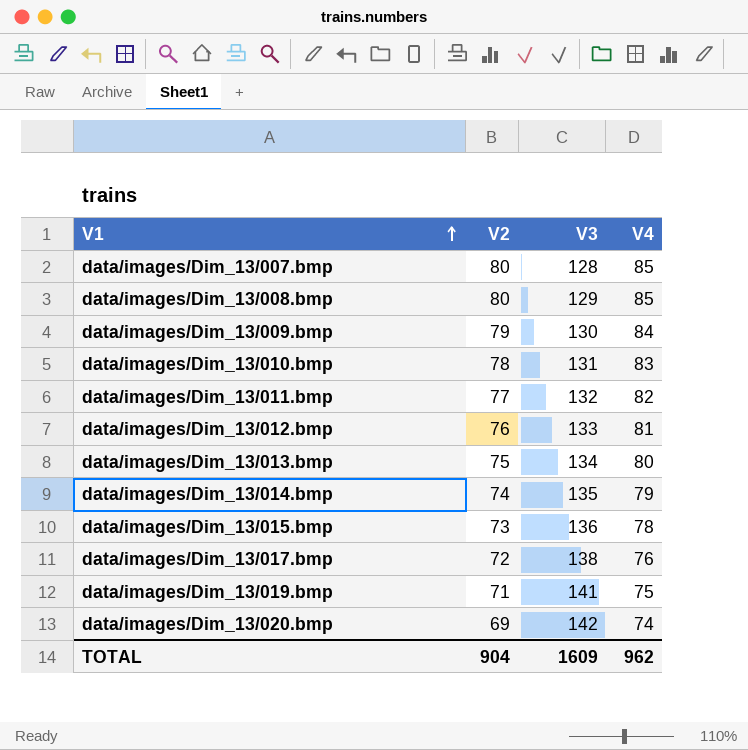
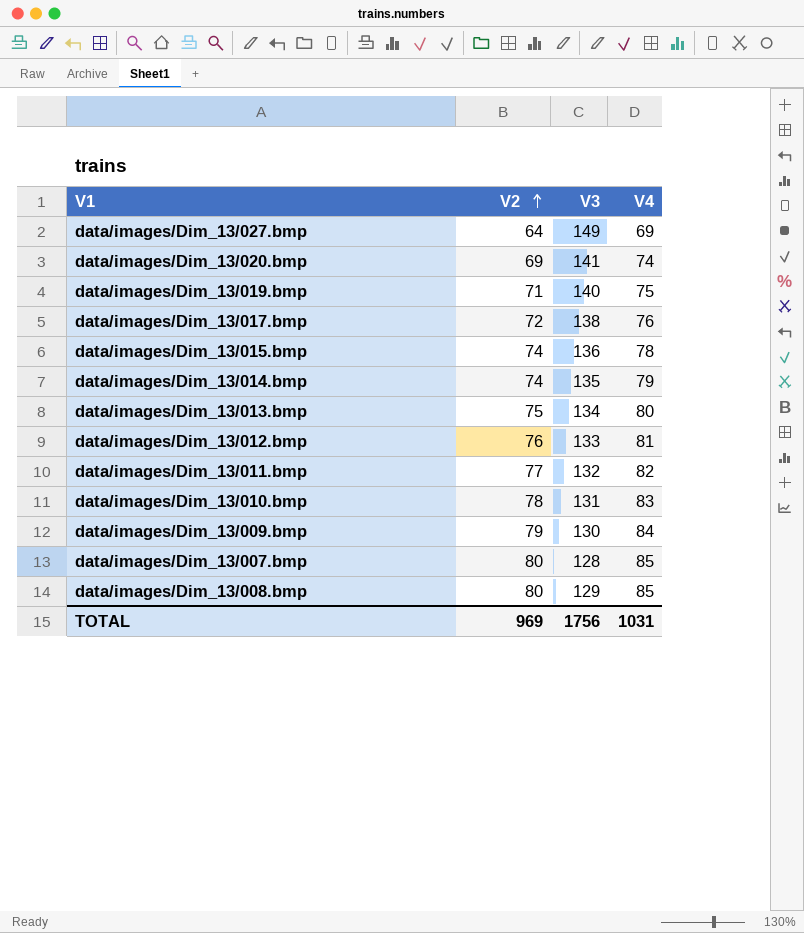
row order: V1 ascending -> V2 ascending
row data/images/Dim_13/027.bmp: none -> 64 | 149 | 69
data/images/Dim_13/020.bmp | V3: 142 -> 141
data/images/Dim_13/019.bmp | V3: 141 -> 140
data/images/Dim_13/015.bmp | V2: 73 -> 74
TOTAL | V2: 904 -> 969
TOTAL | V3: 1609 -> 1756
TOTAL | V4: 962 -> 1031

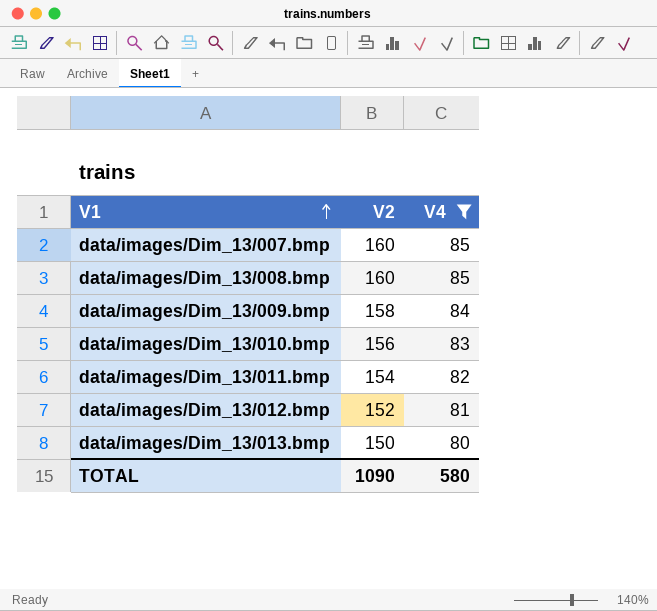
filter: none -> V4 >= 80
row order: V2 ascending -> V1 ascending
column V3 | position: 3 -> none
data/images/Dim_13/007.bmp | V2: 80 -> 160
data/images/Dim_13/008.bmp | V2: 80 -> 160
data/images/Dim_13/009.bmp | V2: 79 -> 158
data/images/Dim_13/010.bmp | V2: 78 -> 156
data/images/Dim_13/011.bmp | V2: 77 -> 154
data/images/Dim_13/012.bmp | V2: 76 -> 152
data/images/Dim_13/013.bmp | V2: 75 -> 150
TOTAL | V2: 969 -> 1090
TOTAL | V4: 1031 -> 580

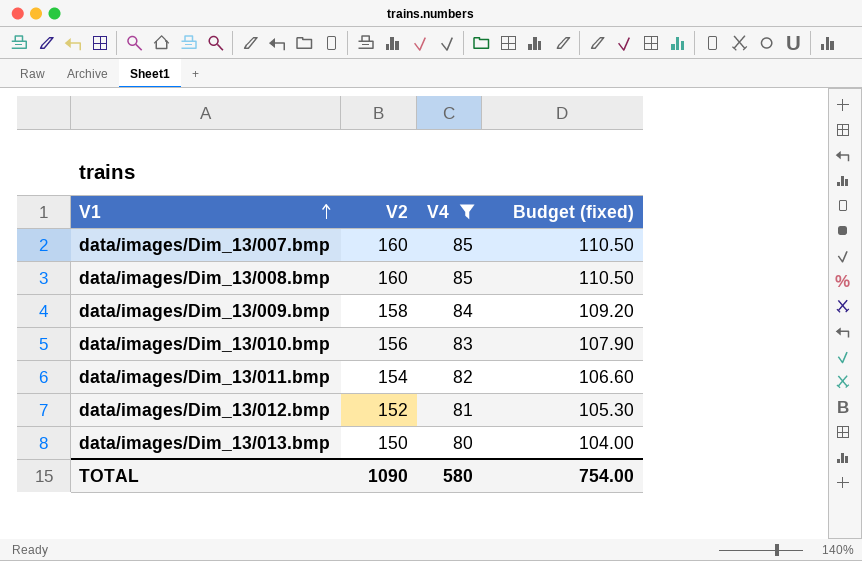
column Budget (fixed) | formula: none -> [V4] * 1.3

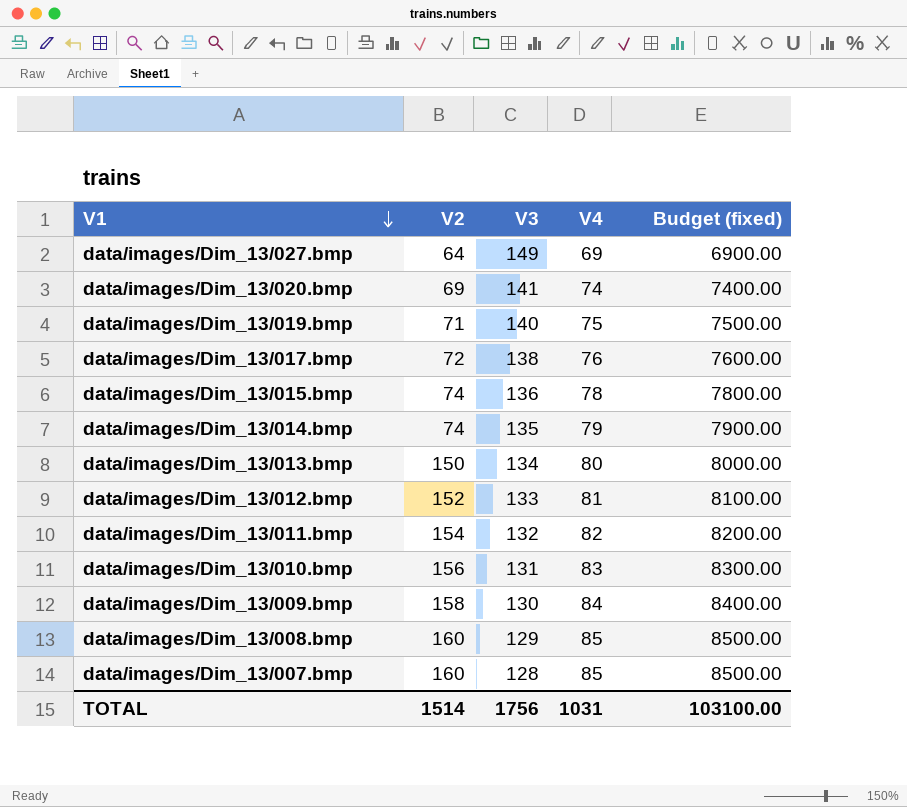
filter: V4 >= 80 -> none
row order: V1 ascending -> V1 descending
column V3 | position: none -> 3
column Budget (fixed) | formula: [V4] * 1.3 -> [V4] * 100
TOTAL | V2: 1090 -> 1514
TOTAL | V4: 580 -> 1031
TOTAL | Budget (fixed): 754.00 -> 103100.00

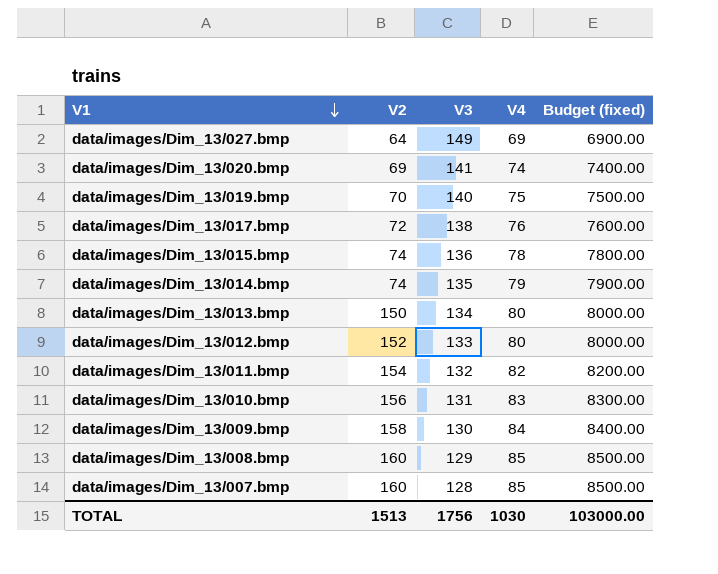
data/images/Dim_13/019.bmp | V2: 71 -> 70
data/images/Dim_13/012.bmp | V4: 81 -> 80
data/images/Dim_13/012.bmp | Budget (fixed): 8100.00 -> 8000.00
TOTAL | V2: 1514 -> 1513
TOTAL | V4: 1031 -> 1030
TOTAL | Budget (fixed): 103100.00 -> 103000.00

